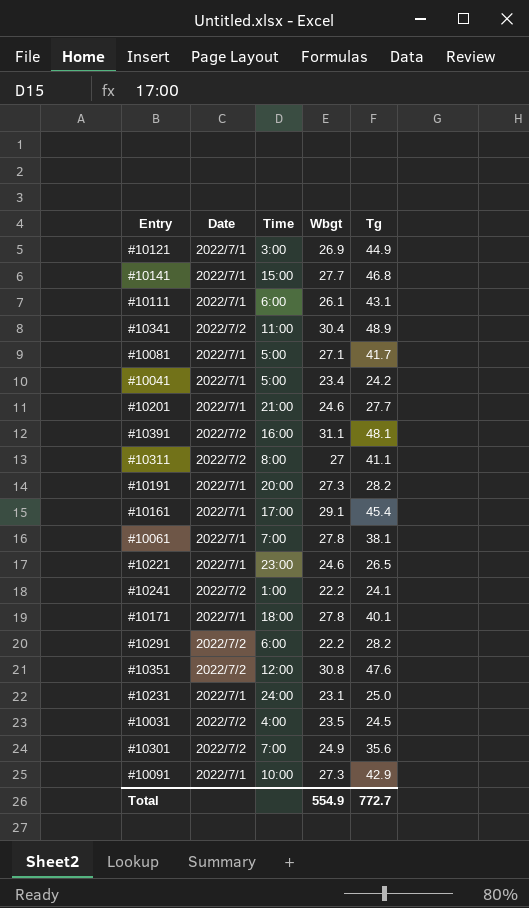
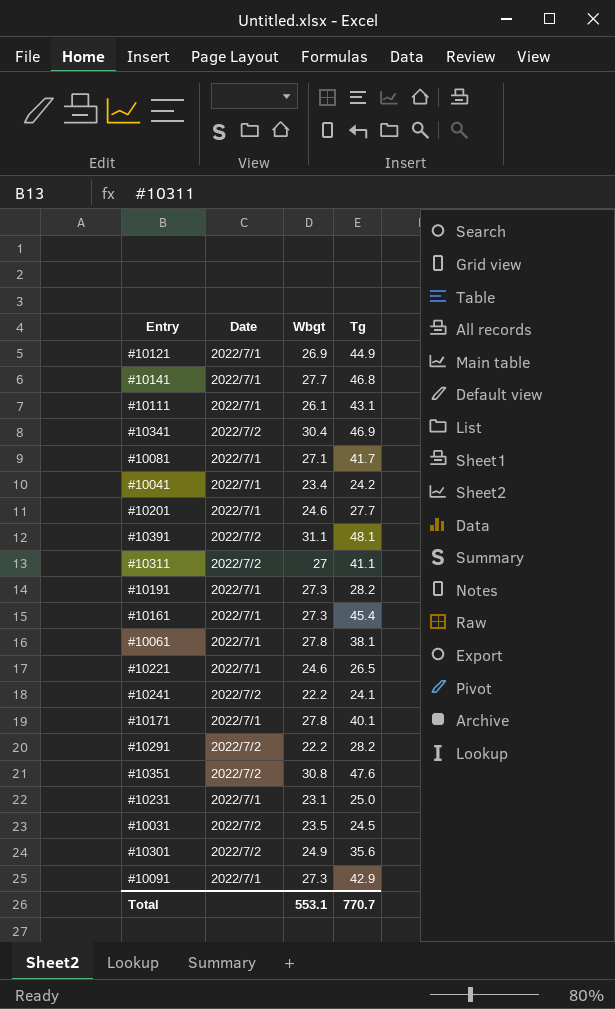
column Time | position: 3 -> none
#10341 | Tg: 48.9 -> 46.9
#10161 | Wbgt: 29.1 -> 27.3
Total | Wbgt: 554.9 -> 553.1
Total | Tg: 772.7 -> 770.7

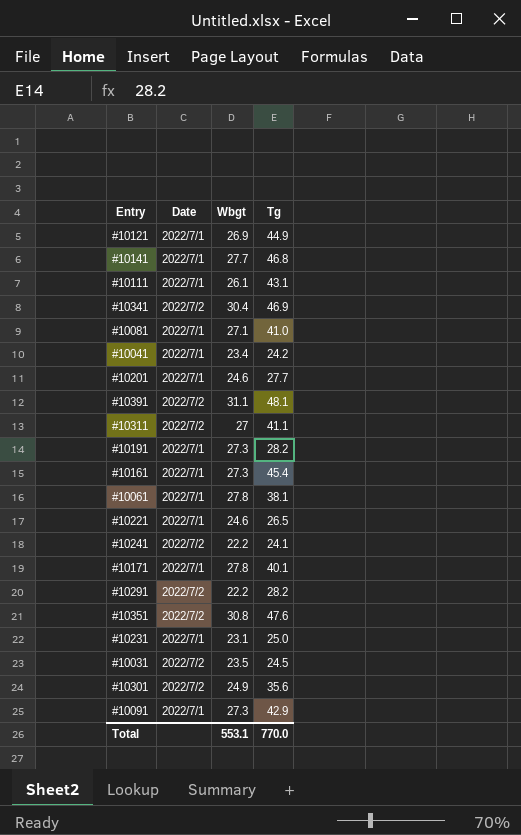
#10081 | Tg: 41.7 -> 41.0
Total | Tg: 770.7 -> 770.0

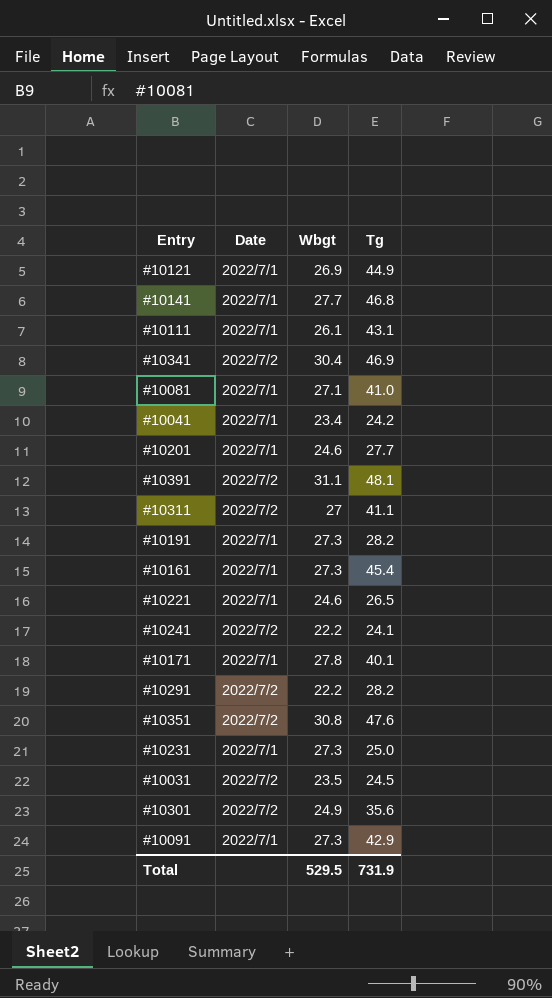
row #10061: 2022/7/1 | 27.8 | 38.1 -> none
#10231 | Wbgt: 23.1 -> 27.3
Total | Wbgt: 553.1 -> 529.5
Total | Tg: 770.0 -> 731.9

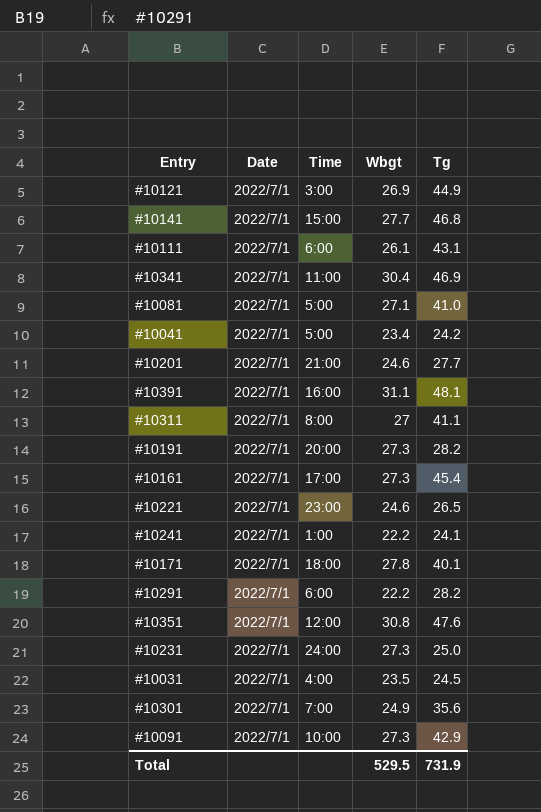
column Time | position: none -> 3
#10341 | Date: 2022/7/2 -> 2022/7/1
#10391 | Date: 2022/7/2 -> 2022/7/1
#10311 | Date: 2022/7/2 -> 2022/7/1
#10241 | Date: 2022/7/2 -> 2022/7/1
#10291 | Date: 2022/7/2 -> 2022/7/1
#10351 | Date: 2022/7/2 -> 2022/7/1
#10031 | Date: 2022/7/2 -> 2022/7/1
#10301 | Date: 2022/7/2 -> 2022/7/1

